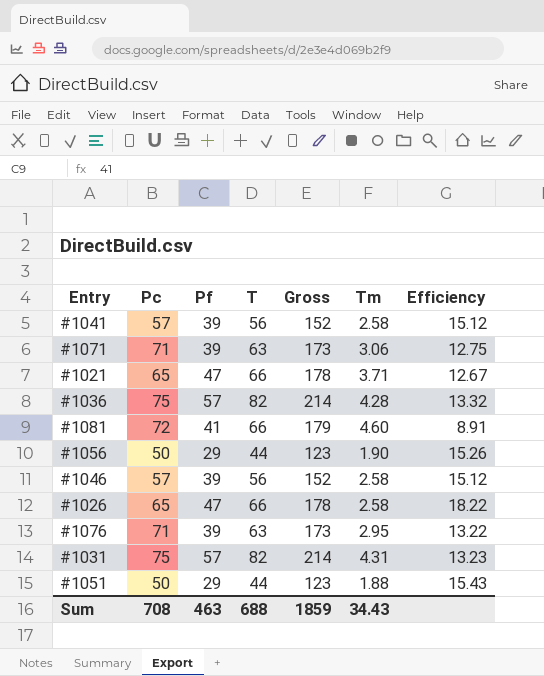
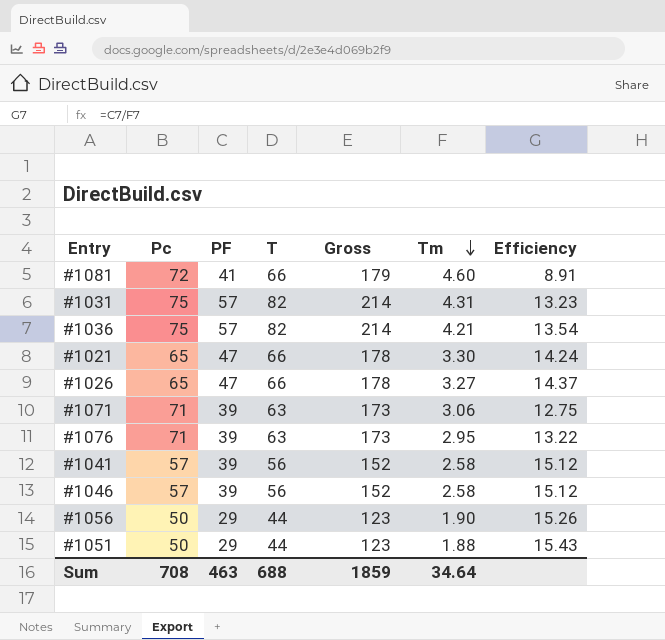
row order: none -> Tm descending
column name: Pf -> PF
#1036 | Tm: 4.28 -> 4.21
#1036 | Efficiency: 13.32 -> 13.54
#1021 | Tm: 3.71 -> 3.30
#1021 | Efficiency: 12.67 -> 14.24
#1026 | Tm: 2.58 -> 3.27
#1026 | Efficiency: 18.22 -> 14.37
Sum | Tm: 34.43 -> 34.64

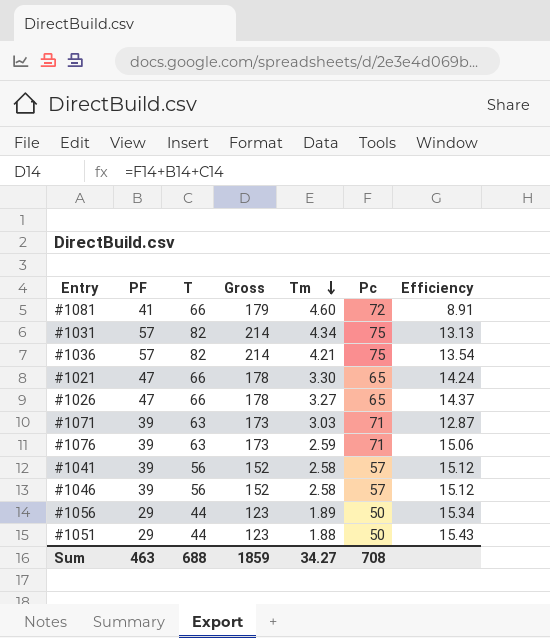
column Pc | position: 2 -> 6
#1031 | Tm: 4.31 -> 4.34
#1031 | Efficiency: 13.23 -> 13.13
#1071 | Tm: 3.06 -> 3.03
#1071 | Efficiency: 12.75 -> 12.87
#1076 | Tm: 2.95 -> 2.59
#1076 | Efficiency: 13.22 -> 15.06
#1056 | Tm: 1.90 -> 1.89
#1056 | Efficiency: 15.26 -> 15.34
Sum | Tm: 34.64 -> 34.27

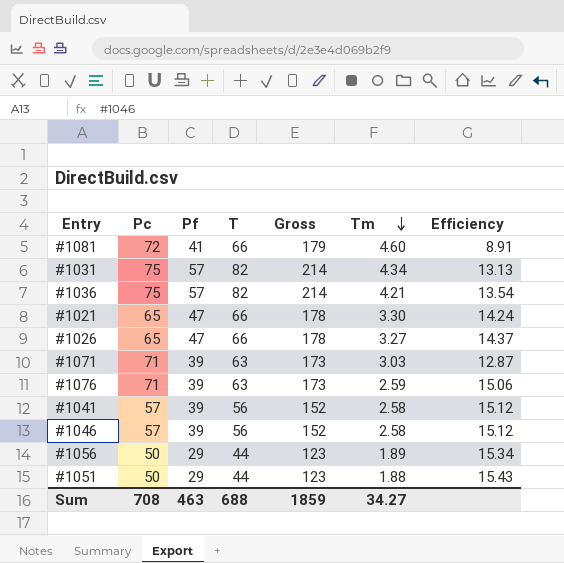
column Pc | position: 6 -> 2
column name: PF -> Pf

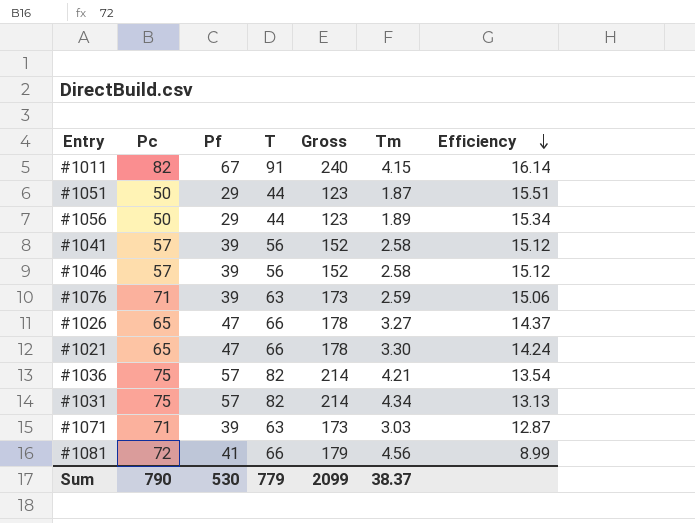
row order: Tm descending -> Efficiency descending
row #1011: none -> 82 | 67 | 91 | 240 | 4.15 | 16.14
#1051 | Tm: 1.88 -> 1.87
#1051 | Efficiency: 15.43 -> 15.51
#1081 | Tm: 4.60 -> 4.56
#1081 | Efficiency: 8.91 -> 8.99
Sum | Pc: 708 -> 790
Sum | Pf: 463 -> 530
Sum | T: 688 -> 779
Sum | Gross: 1859 -> 2099
Sum | Tm: 34.27 -> 38.37

